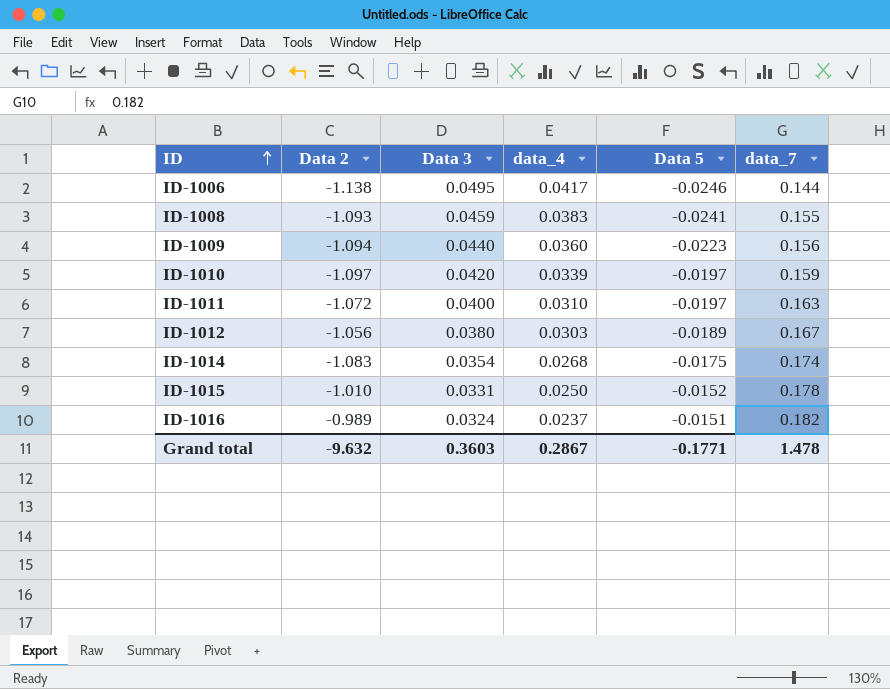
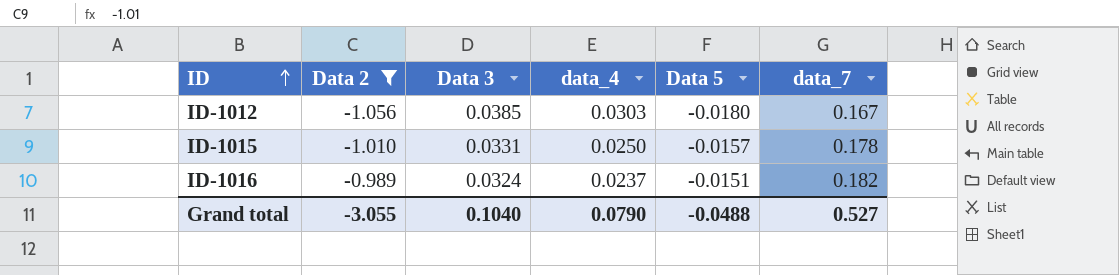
filter: none -> Data 2 >= -1.056
ID-1012 | Data 3: 0.0380 -> 0.0385
ID-1012 | Data 5: -0.0189 -> -0.0180
ID-1015 | Data 5: -0.0152 -> -0.0157
Grand total | Data 2: -9.632 -> -3.055
Grand total | Data 3: 0.3603 -> 0.1040
Grand total | data_4: 0.2867 -> 0.0790
Grand total | Data 5: -0.1771 -> -0.0488
Grand total | data_7: 1.478 -> 0.527

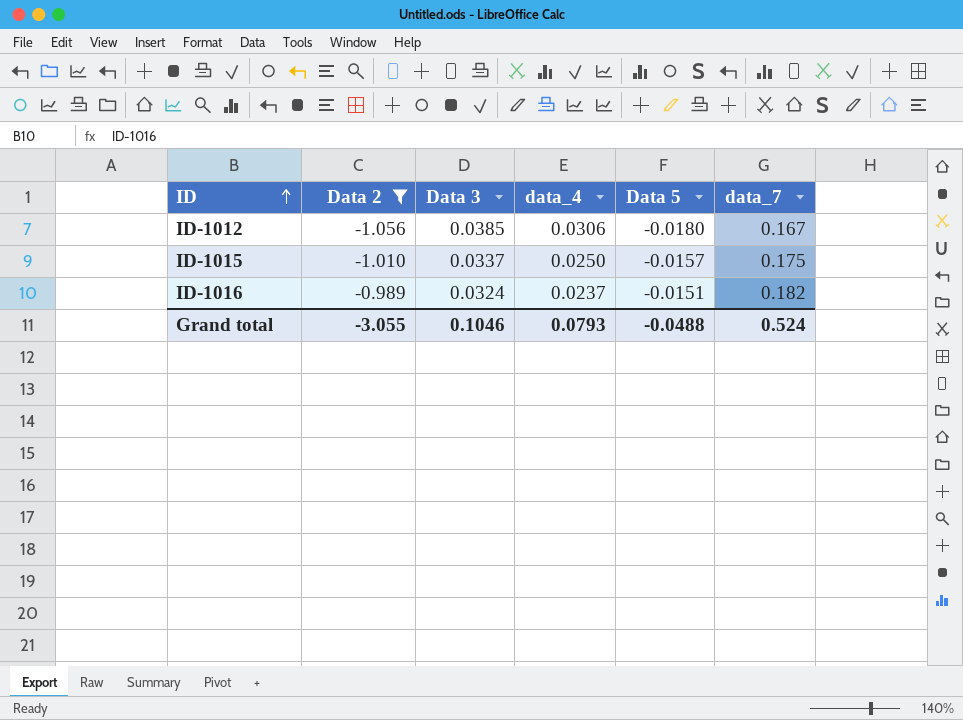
ID-1012 | data_4: 0.0303 -> 0.0306
ID-1015 | Data 3: 0.0331 -> 0.0337
ID-1015 | data_7: 0.178 -> 0.175
Grand total | Data 3: 0.1040 -> 0.1046
Grand total | data_4: 0.0790 -> 0.0793
Grand total | data_7: 0.527 -> 0.524

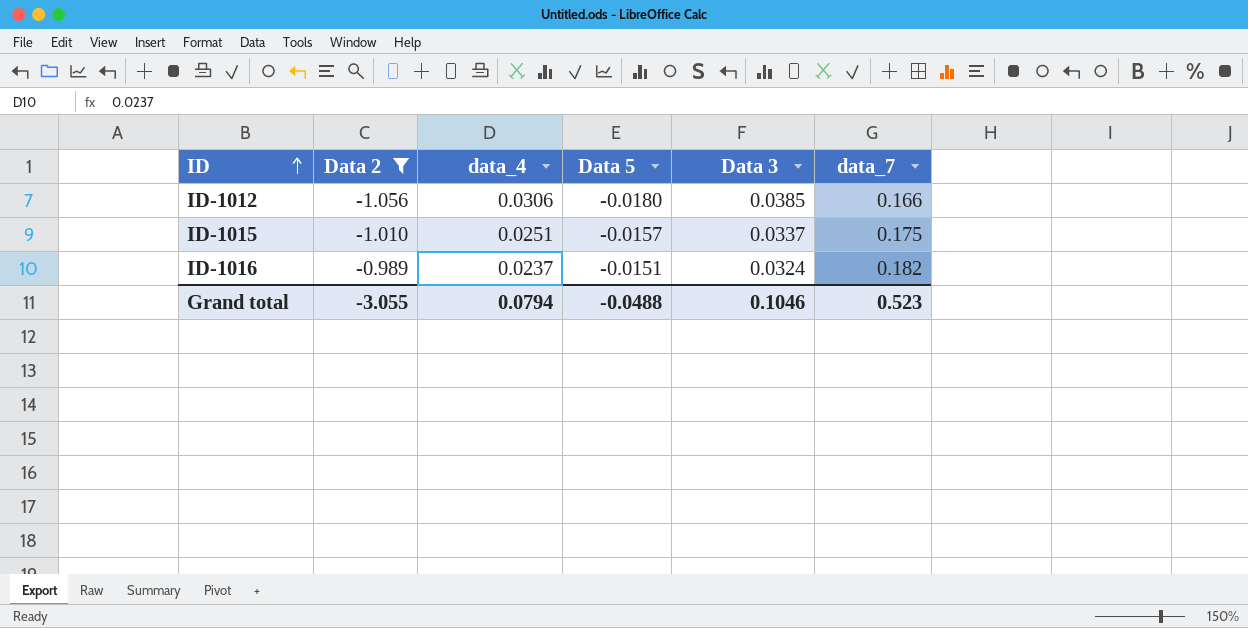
column Data 3 | position: 3 -> 5
ID-1012 | data_7: 0.167 -> 0.166
ID-1015 | data_4: 0.0250 -> 0.0251
Grand total | data_4: 0.0793 -> 0.0794
Grand total | data_7: 0.524 -> 0.523

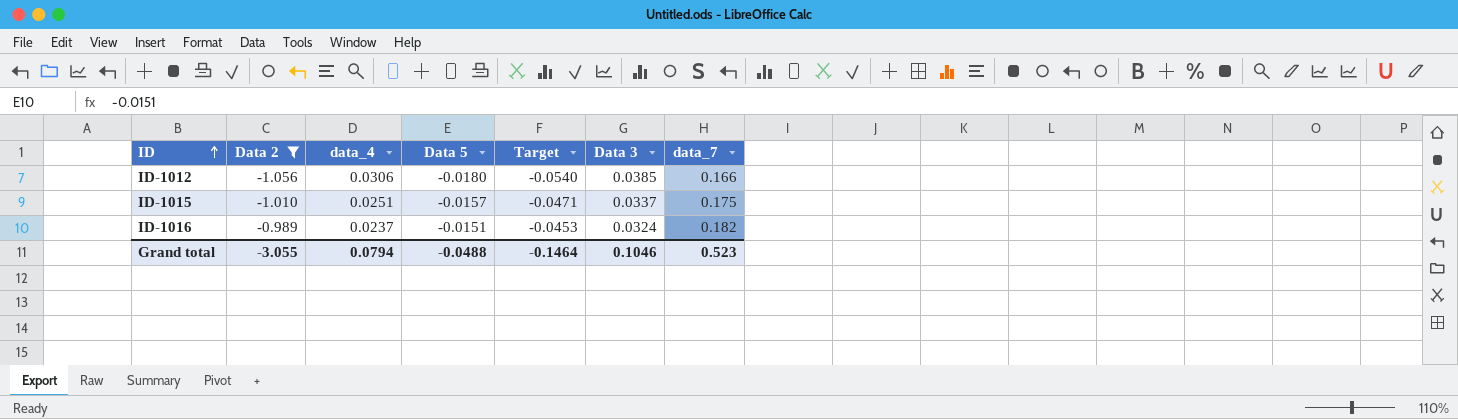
column Target | formula: none -> [Data 5] * 3

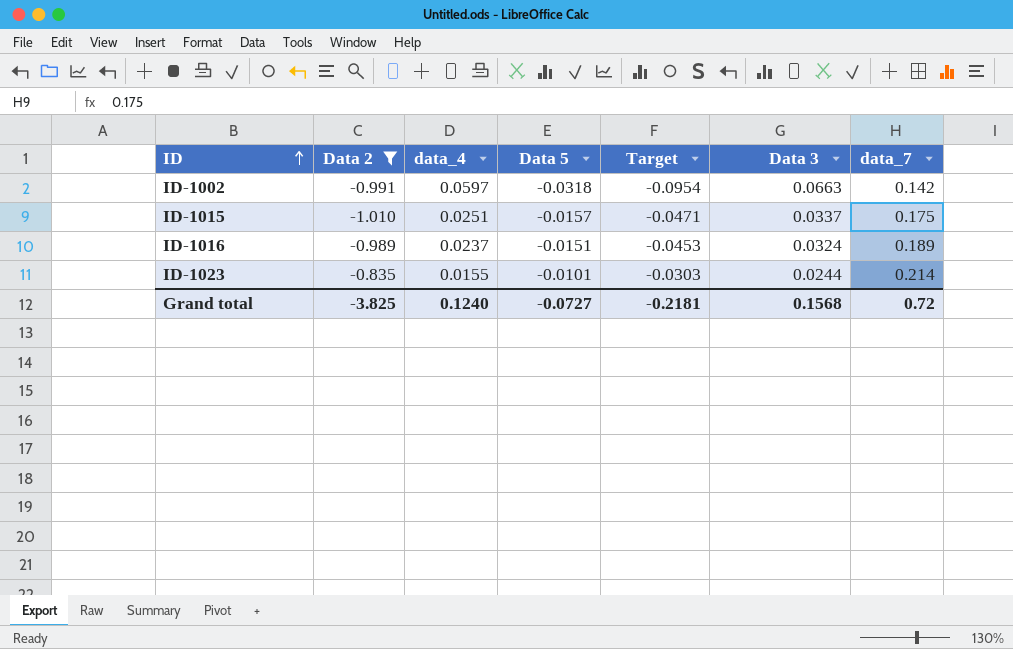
row ID-1012: -1.056 | 0.0306 | -0.0180 | -0.0540 | 0.0385 | 0.166 -> none
row ID-1002: none -> -0.991 | 0.0597 | -0.0318 | -0.0954 | 0.0663 | 0.142
ID-1016 | data_7: 0.182 -> 0.189
row ID-1023: none -> -0.835 | 0.0155 | -0.0101 | -0.0303 | 0.0244 | 0.214
Grand total | Data 2: -3.055 -> -3.825
Grand total | data_4: 0.0794 -> 0.1240
Grand total | Data 5: -0.0488 -> -0.0727
Grand total | Target: -0.1464 -> -0.2181
Grand total | Data 3: 0.1046 -> 0.1568
Grand total | data_7: 0.523 -> 0.72

